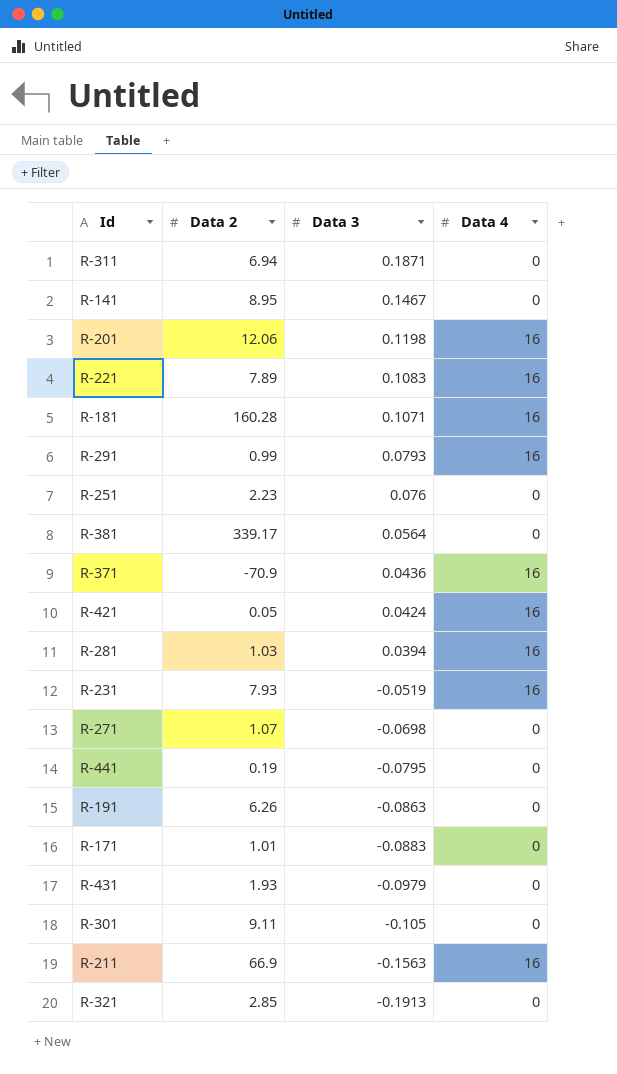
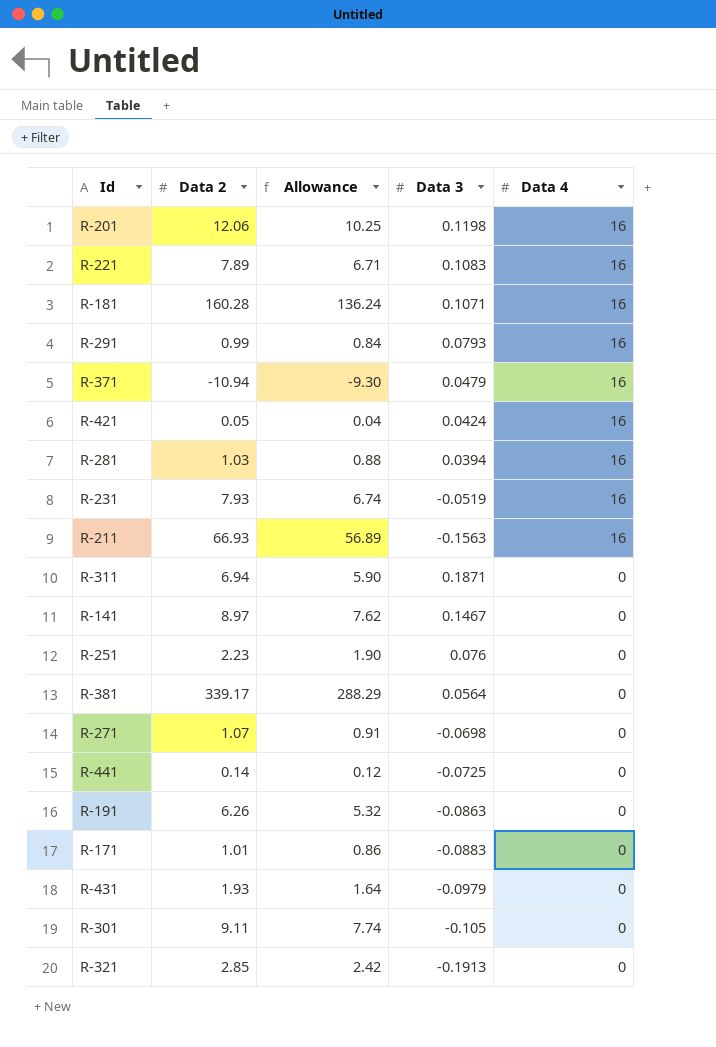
row order: Data 3 descending -> Data 4 descending
column Allowance | formula: none -> [Data 2] * 0.85
R-371 | Data 2: -70.9 -> -10.94
R-371 | Data 3: 0.0436 -> 0.0479
R-211 | Data 2: 66.9 -> 66.93
R-141 | Data 2: 8.95 -> 8.97
R-441 | Data 2: 0.19 -> 0.14
R-441 | Data 3: -0.0795 -> -0.0725

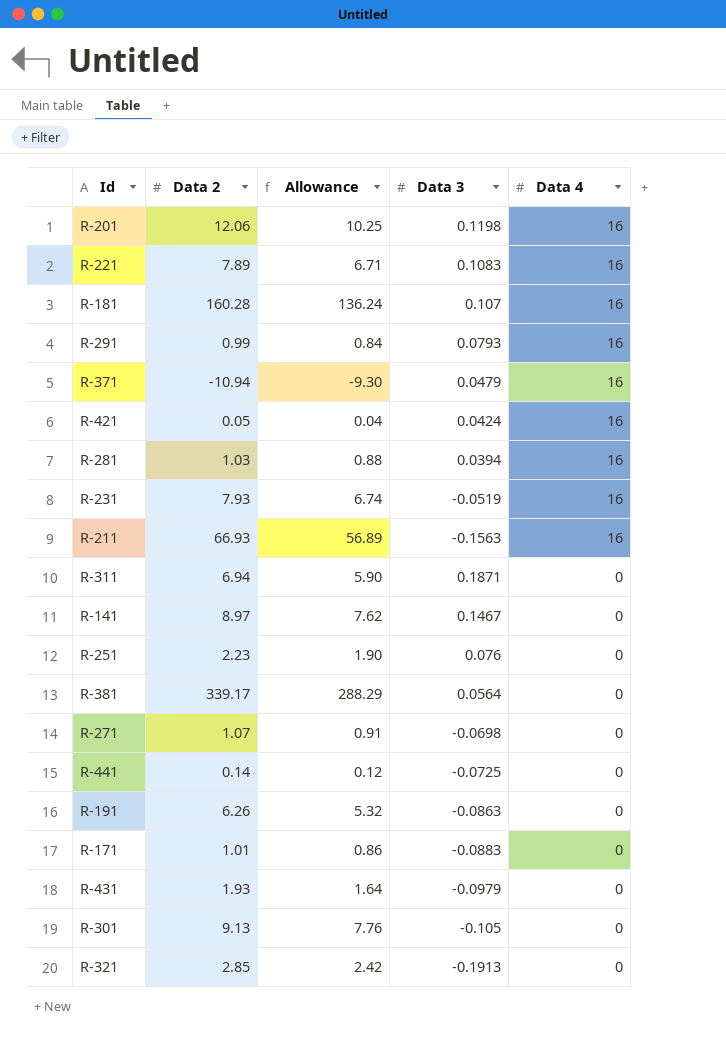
R-181 | Data 3: 0.1071 -> 0.107
R-301 | Data 2: 9.11 -> 9.13
R-301 | Allowance: 7.74 -> 7.76

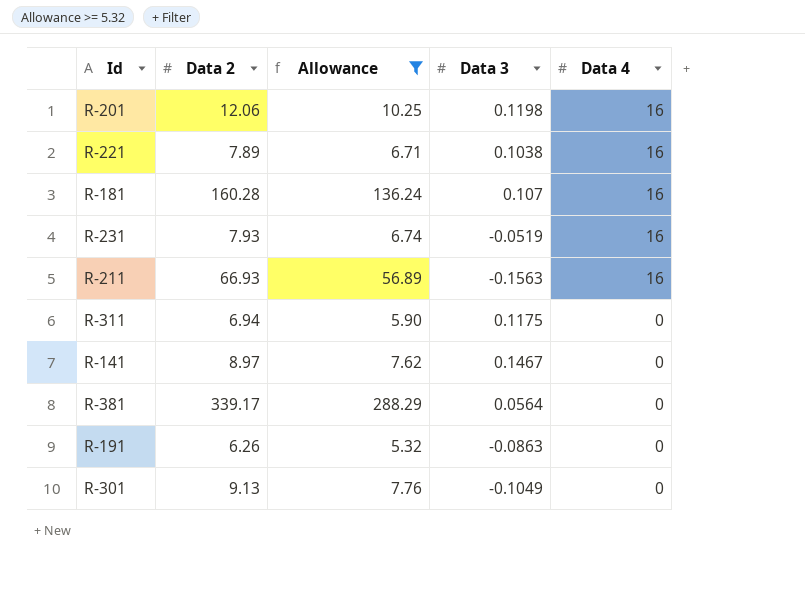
filter: none -> Allowance >= 5.32
R-221 | Data 3: 0.1083 -> 0.1038
R-311 | Data 3: 0.1871 -> 0.1175
R-301 | Data 3: -0.105 -> -0.1049

